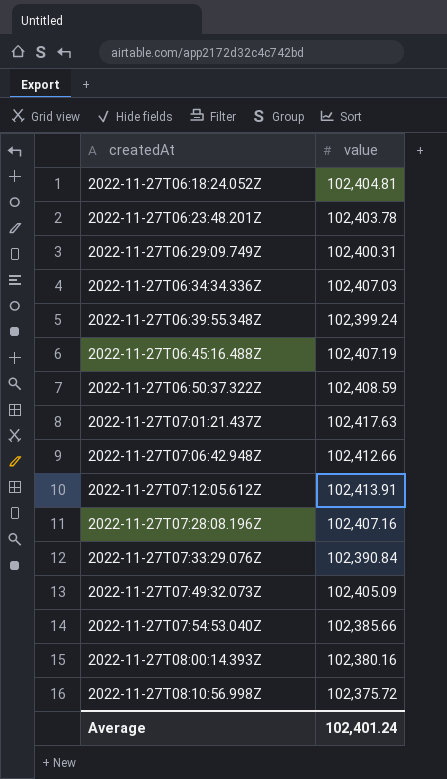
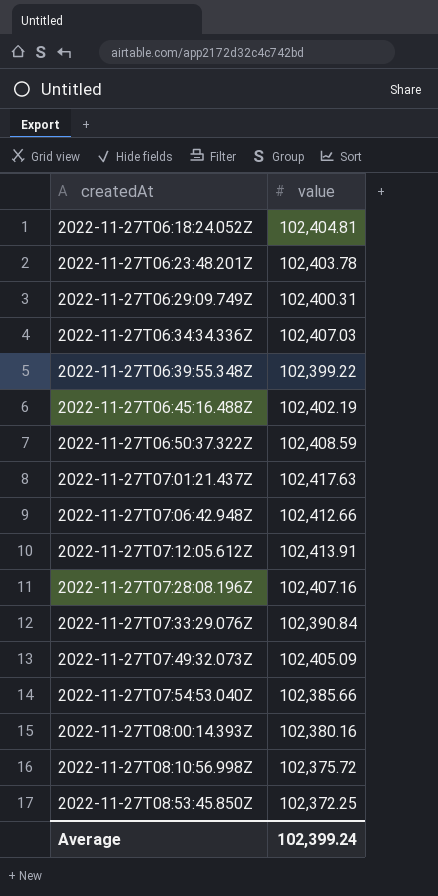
2022-11-27T06:39:55.348Z | value: 102,399.24 -> 102,399.22
2022-11-27T06:45:16.488Z | value: 102,407.19 -> 102,402.19
row 2022-11-27T08:53:45.850Z: none -> 102,372.25
Average | value: 102,401.24 -> 102,399.24

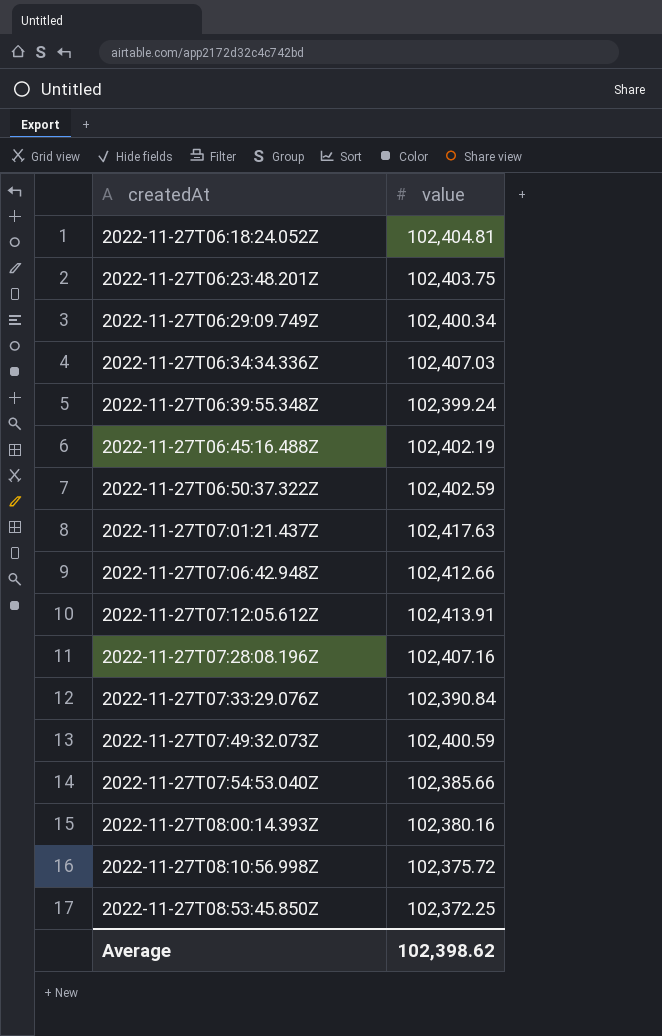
2022-11-27T06:23:48.201Z | value: 102,403.78 -> 102,403.75
2022-11-27T06:29:09.749Z | value: 102,400.31 -> 102,400.34
2022-11-27T06:39:55.348Z | value: 102,399.22 -> 102,399.24
2022-11-27T06:50:37.322Z | value: 102,408.59 -> 102,402.59
2022-11-27T07:49:32.073Z | value: 102,405.09 -> 102,400.59
Average | value: 102,399.24 -> 102,398.62

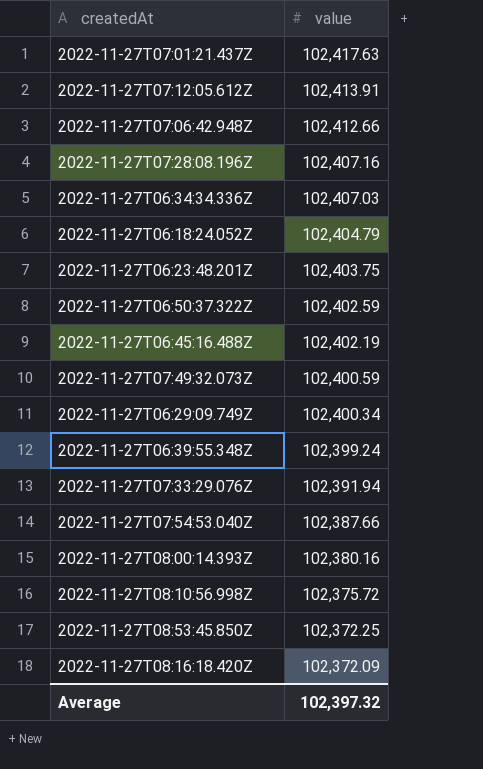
row order: createdAt ascending -> value descending
2022-11-27T06:18:24.052Z | value: 102,404.81 -> 102,404.79
2022-11-27T07:33:29.076Z | value: 102,390.84 -> 102,391.94
2022-11-27T07:54:53.040Z | value: 102,385.66 -> 102,387.66
row 2022-11-27T08:16:18.420Z: none -> 102,372.09
Average | value: 102,398.62 -> 102,397.32

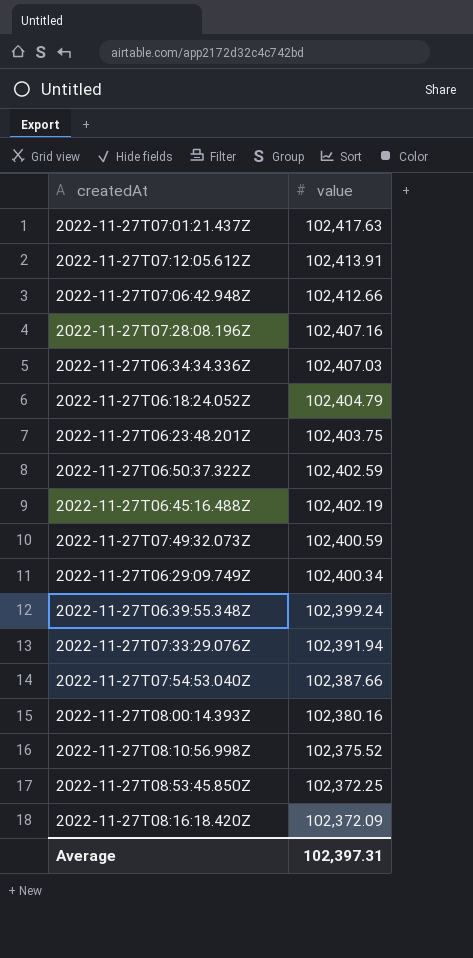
2022-11-27T08:10:56.998Z | value: 102,375.72 -> 102,375.52
Average | value: 102,397.32 -> 102,397.31

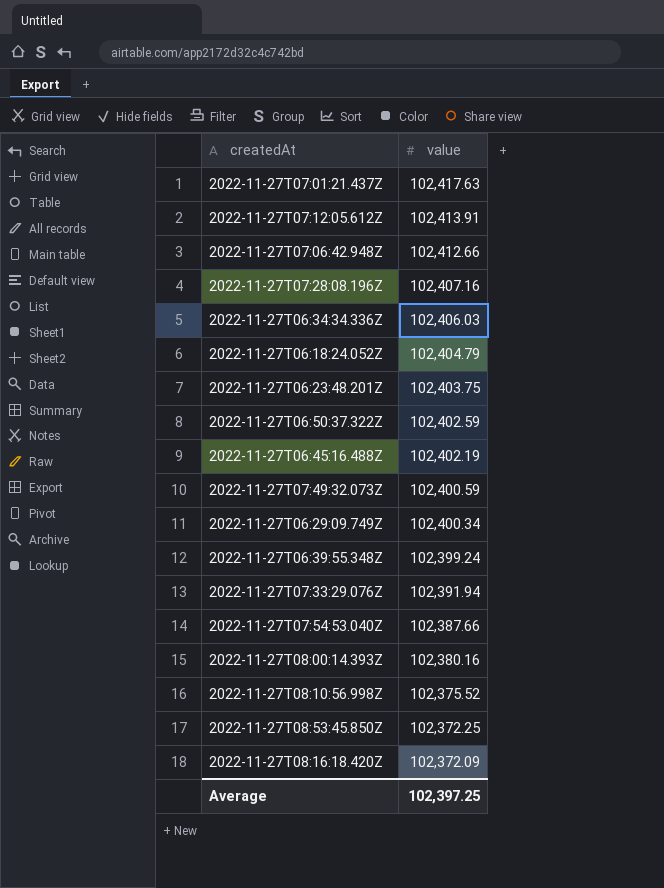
2022-11-27T06:34:34.336Z | value: 102,407.03 -> 102,406.03
Average | value: 102,397.31 -> 102,397.25

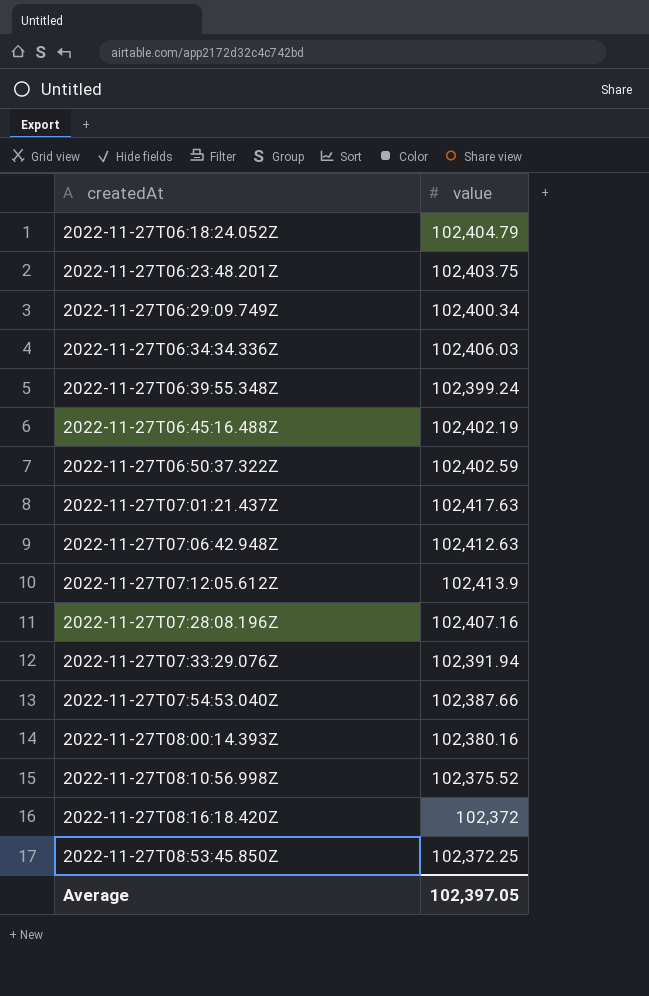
row order: value descending -> createdAt ascending
row 2022-11-27T07:49:32.073Z: 102,400.59 -> none
2022-11-27T07:06:42.948Z | value: 102,412.66 -> 102,412.63
2022-11-27T07:12:05.612Z | value: 102,413.91 -> 102,413.9
2022-11-27T08:16:18.420Z | value: 102,372.09 -> 102,372
Average | value: 102,397.25 -> 102,397.05

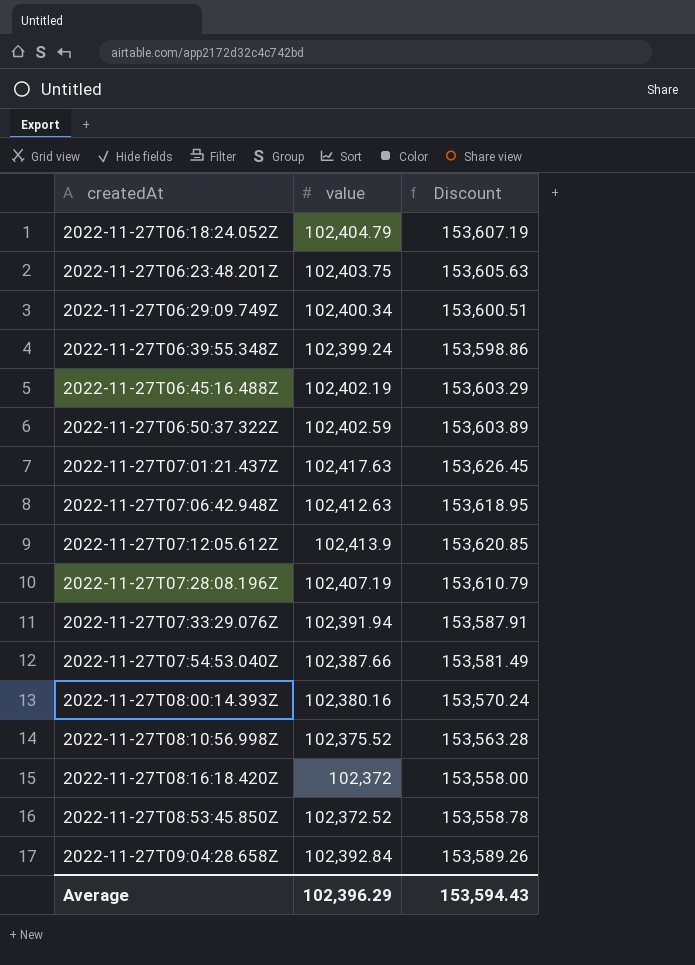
column Discount | formula: none -> [value] * 1.5
row 2022-11-27T06:34:34.336Z: 102,406.03 -> none
2022-11-27T07:28:08.196Z | value: 102,407.16 -> 102,407.19
2022-11-27T08:53:45.850Z | value: 102,372.25 -> 102,372.52
row 2022-11-27T09:04:28.658Z: none -> 102,392.84 | 153,589.26
Average | value: 102,397.05 -> 102,396.29

